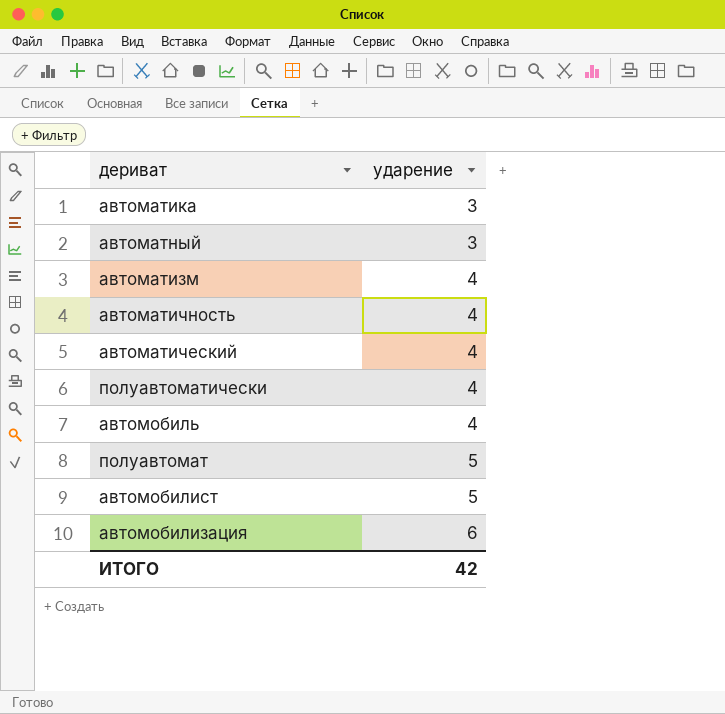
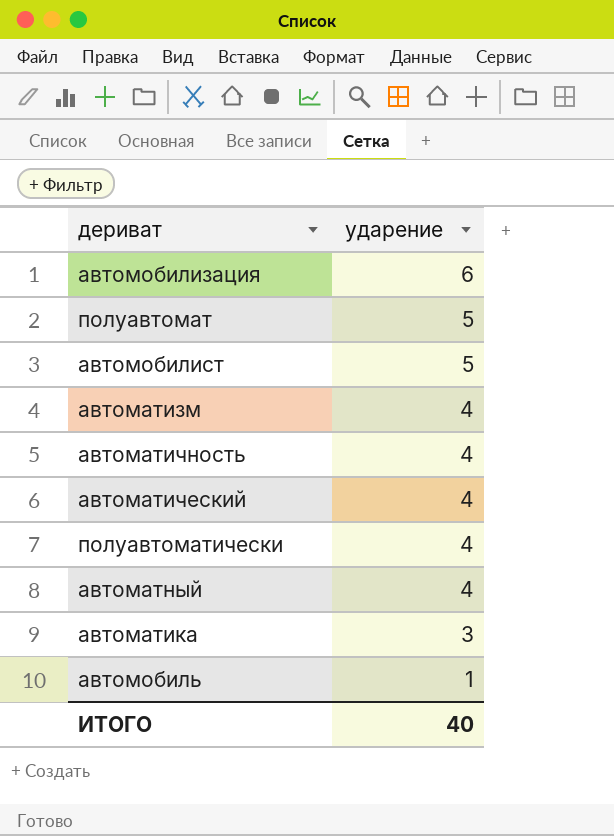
row order: ударение ascending -> ударение descending
автоматный | ударение: 3 -> 4
автомобиль | ударение: 4 -> 1
ИТОГО | ударение: 42 -> 40

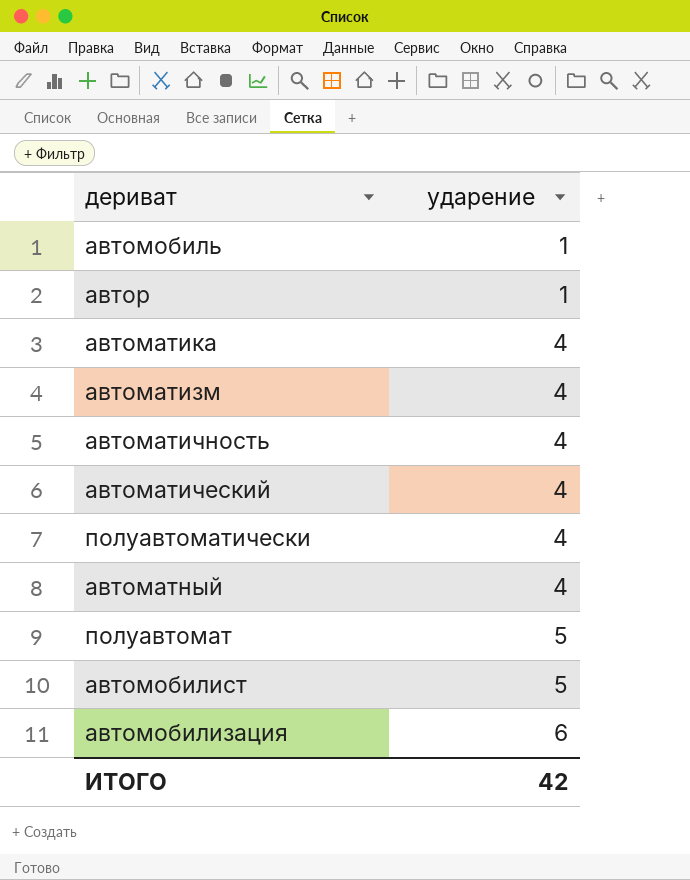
row order: ударение descending -> ударение ascending
row автор: none -> 1
автоматика | ударение: 3 -> 4
ИТОГО | ударение: 40 -> 42

